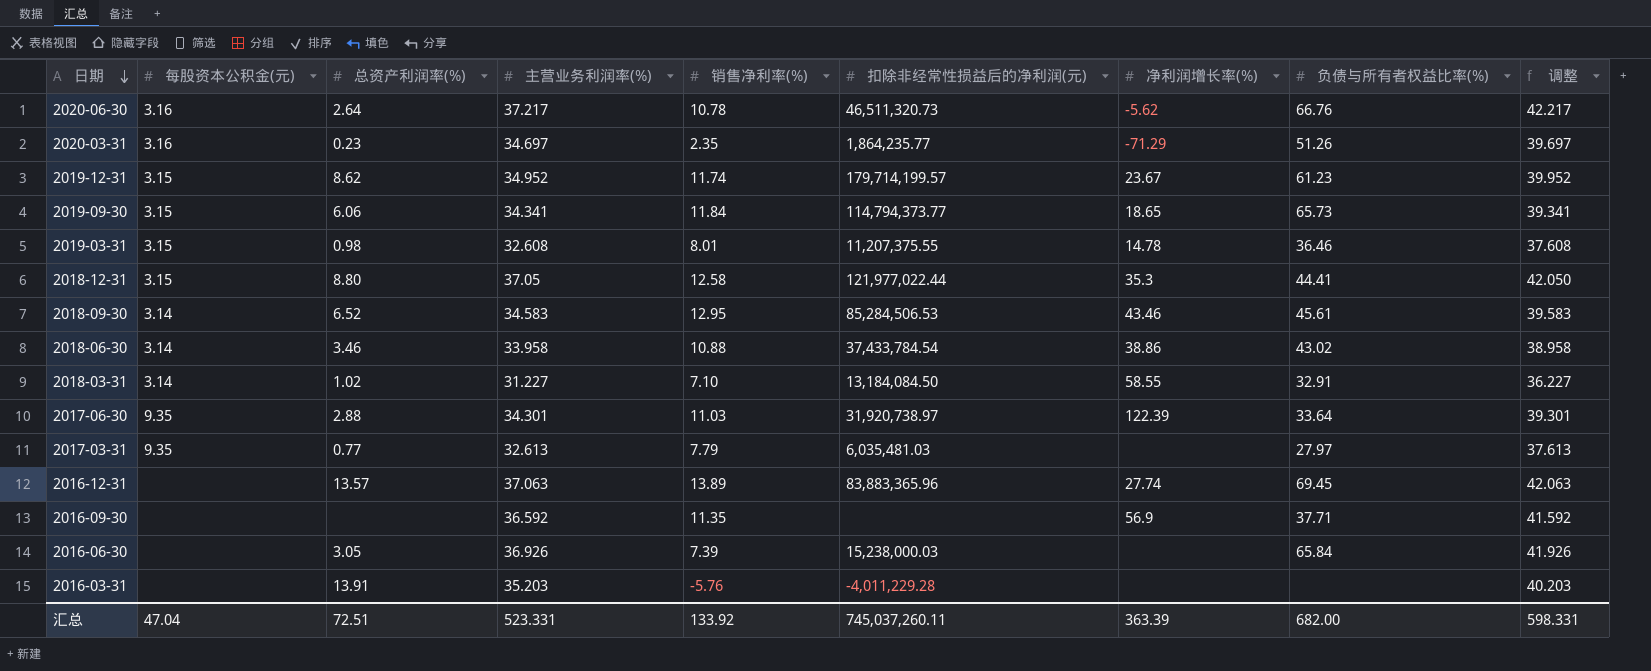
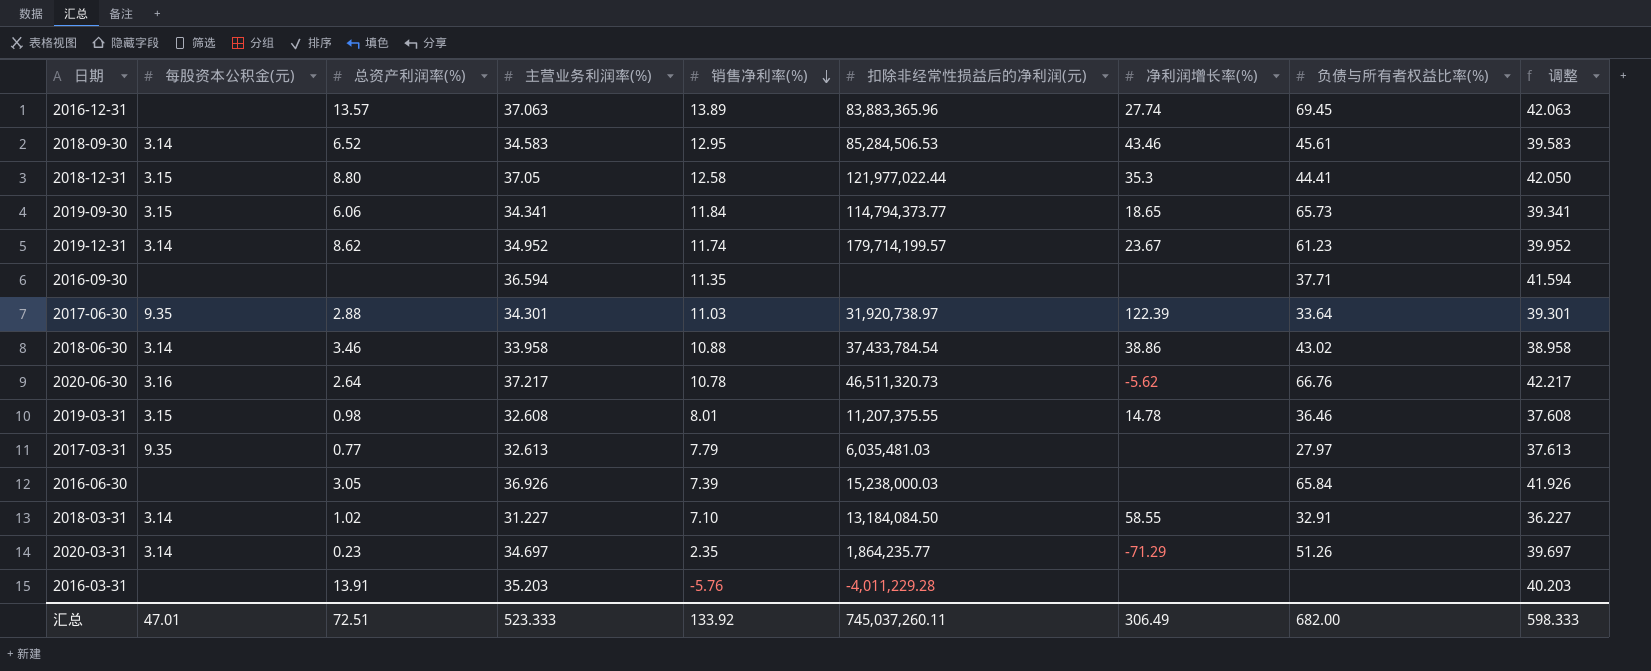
row order: 日期 descending -> 销售净利率(%) descending
2019-12-31 | 每股资本公积金(元): 3.15 -> 3.14
2016-09-30 | 主营业务利润率(%): 36.592 -> 36.594
2016-09-30 | 净利润增长率(%): 56.9 -> none
2016-09-30 | 调整: 41.592 -> 41.594
2020-03-31 | 每股资本公积金(元): 3.16 -> 3.14
汇总 | 每股资本公积金(元): 47.04 -> 47.01
汇总 | 主营业务利润率(%): 523.331 -> 523.333
汇总 | 净利润增长率(%): 363.39 -> 306.49
汇总 | 调整: 598.331 -> 598.333

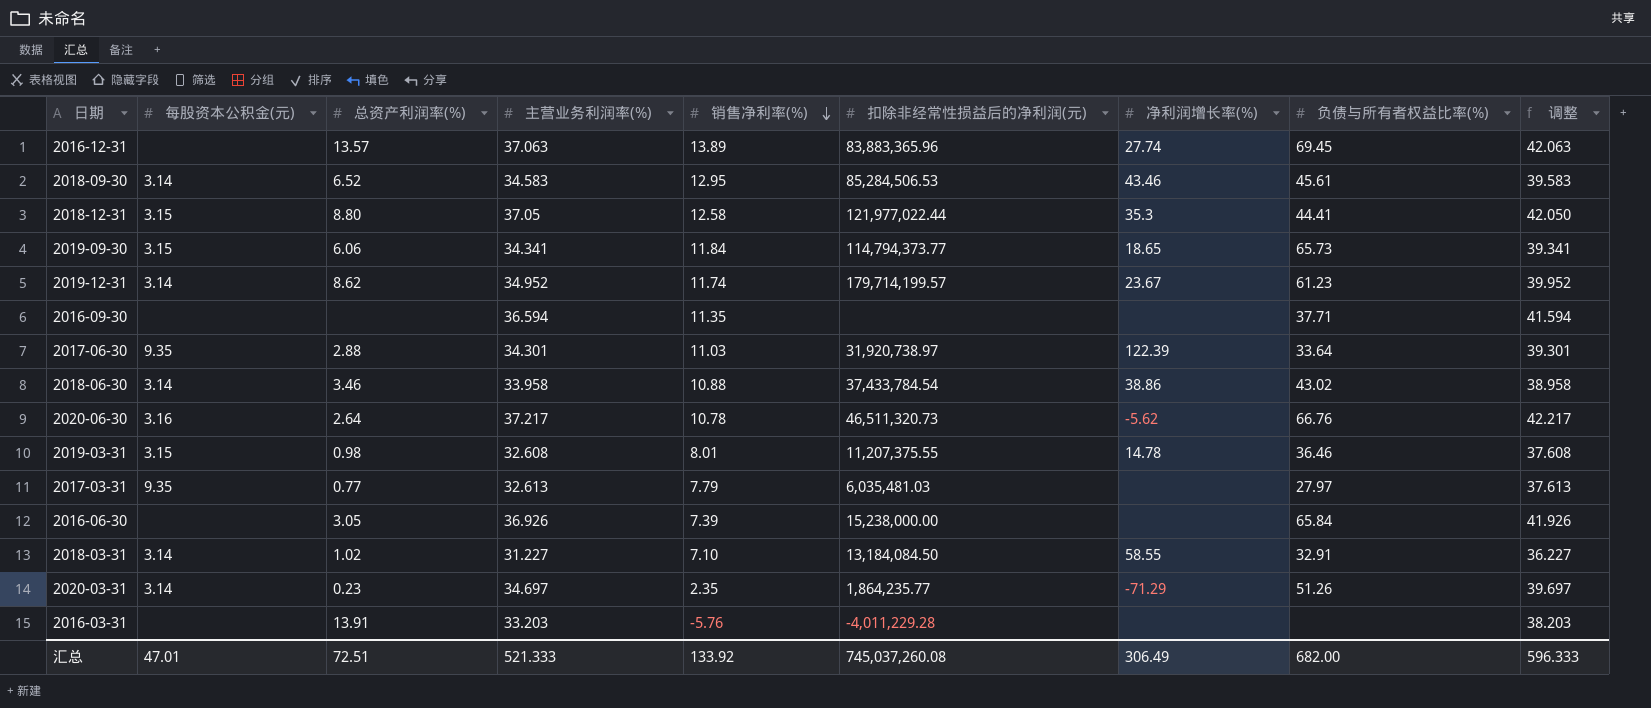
2016-06-30 | 扣除非经常性损益后的净利润(元): 15,238,000.03 -> 15,238,000.00
2016-03-31 | 主营业务利润率(%): 35.203 -> 33.203
2016-03-31 | 调整: 40.203 -> 38.203
汇总 | 主营业务利润率(%): 523.333 -> 521.333
汇总 | 扣除非经常性损益后的净利润(元): 745,037,260.11 -> 745,037,260.08
汇总 | 调整: 598.333 -> 596.333

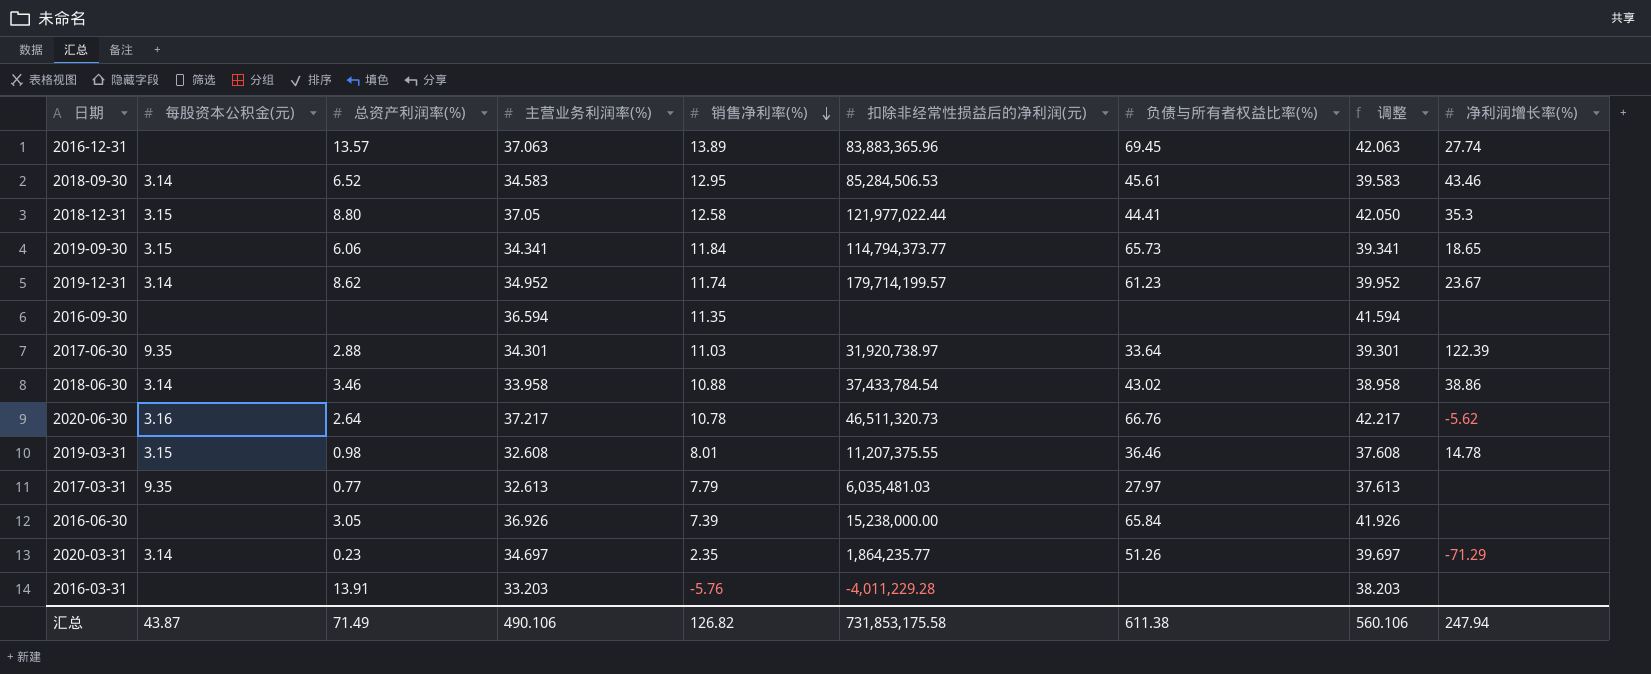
column 净利润增长率(%) | position: 7 -> 9
row 2018-03-31: 3.14 | 1.02 | 31.227 | 7.10 | 13,184,084.50 | 58.55 | 32.91 | 36.227 -> none
2016-09-30 | 负债与所有者权益比率(%): 37.71 -> none
汇总 | 每股资本公积金(元): 47.01 -> 43.87
汇总 | 总资产利润率(%): 72.51 -> 71.49
汇总 | 主营业务利润率(%): 521.333 -> 490.106
汇总 | 销售净利率(%): 133.92 -> 126.82
汇总 | 扣除非经常性损益后的净利润(元): 745,037,260.08 -> 731,853,175.58
汇总 | 负债与所有者权益比率(%): 682.00 -> 611.38
汇总 | 调整: 596.333 -> 560.106
汇总 | 净利润增长率(%): 306.49 -> 247.94

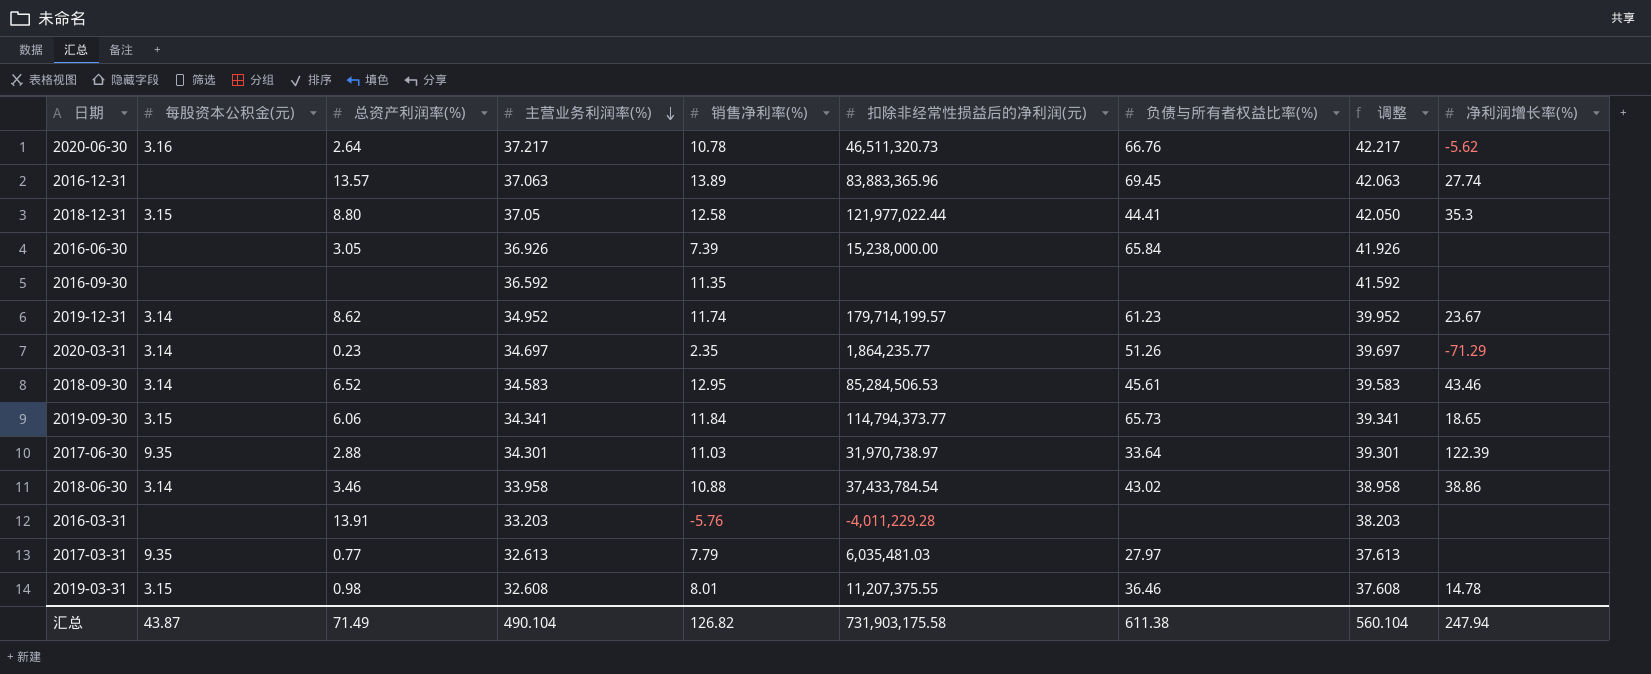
row order: 销售净利率(%) descending -> 主营业务利润率(%) descending
2016-09-30 | 主营业务利润率(%): 36.594 -> 36.592
2016-09-30 | 调整: 41.594 -> 41.592
2017-06-30 | 扣除非经常性损益后的净利润(元): 31,920,738.97 -> 31,970,738.97
汇总 | 主营业务利润率(%): 490.106 -> 490.104
汇总 | 扣除非经常性损益后的净利润(元): 731,853,175.58 -> 731,903,175.58
汇总 | 调整: 560.106 -> 560.104

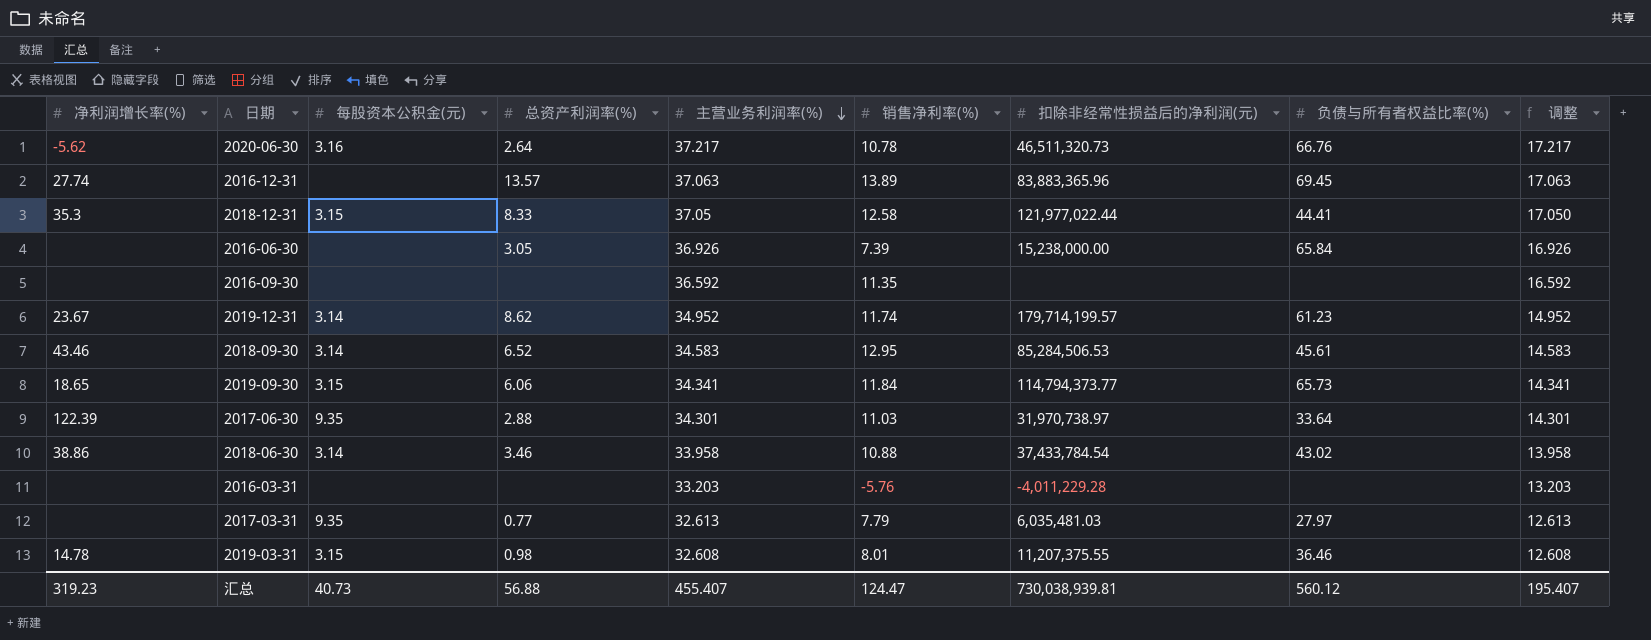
column 净利润增长率(%) | position: 9 -> 1
column 调整 | formula: [主营业务利润率(%)] + 5 -> [主营业务利润率(%)] - 20
row 2020-03-31: 3.14 | 0.23 | 34.697 | 2.35 | 1,864,235.77 | 51.26 | 39.697 | -71.29 -> none
2018-12-31 | 总资产利润率(%): 8.80 -> 8.33
2016-03-31 | 总资产利润率(%): 13.91 -> none
汇总 | 净利润增长率(%): 247.94 -> 319.23
汇总 | 每股资本公积金(元): 43.87 -> 40.73
汇总 | 总资产利润率(%): 71.49 -> 56.88
汇总 | 主营业务利润率(%): 490.104 -> 455.407
汇总 | 销售净利率(%): 126.82 -> 124.47
汇总 | 扣除非经常性损益后的净利润(元): 731,903,175.58 -> 730,038,939.81
汇总 | 负债与所有者权益比率(%): 611.38 -> 560.12
汇总 | 调整: 560.104 -> 195.407

